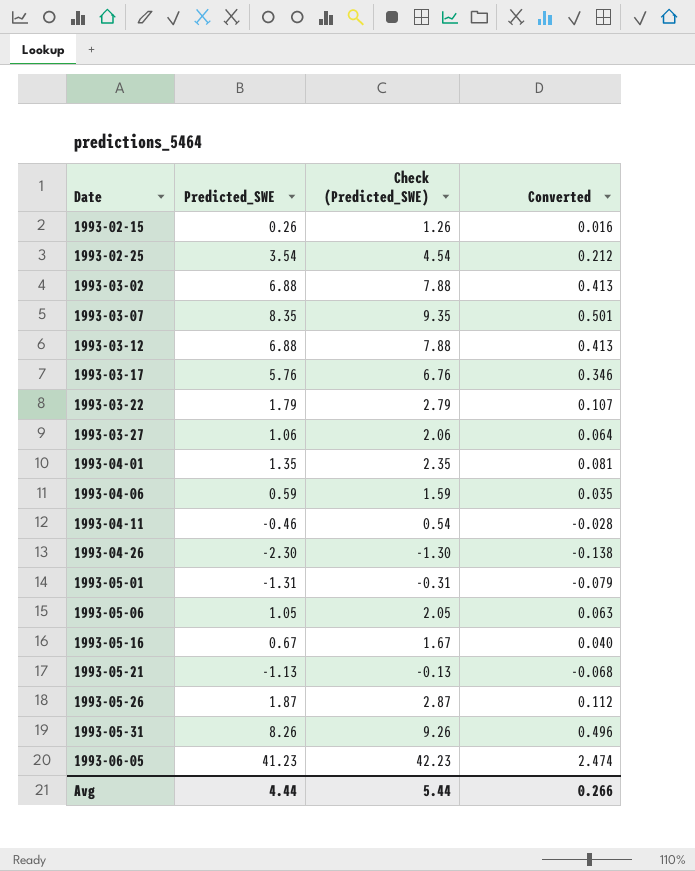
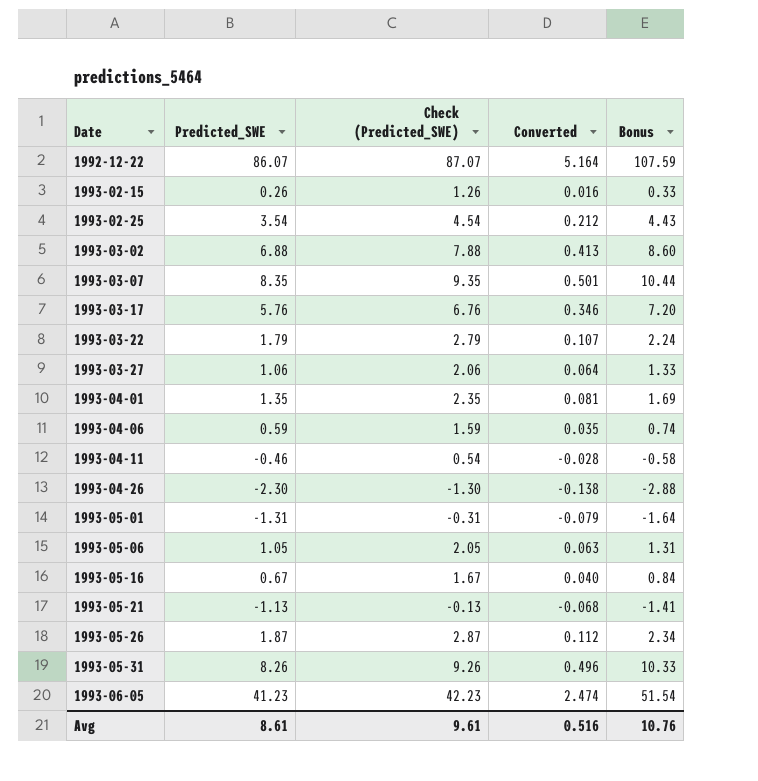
column Bonus | formula: none -> [Predicted_SWE] * 1.25
row 1993-03-12: 6.88 | 7.88 | 0.413 -> none
row 1992-12-22: none -> 86.07 | 87.07 | 5.164 | 107.59
Avg | Predicted_SWE: 4.44 -> 8.61
Avg | Check (Predicted_SWE): 5.44 -> 9.61
Avg | Converted: 0.266 -> 0.516

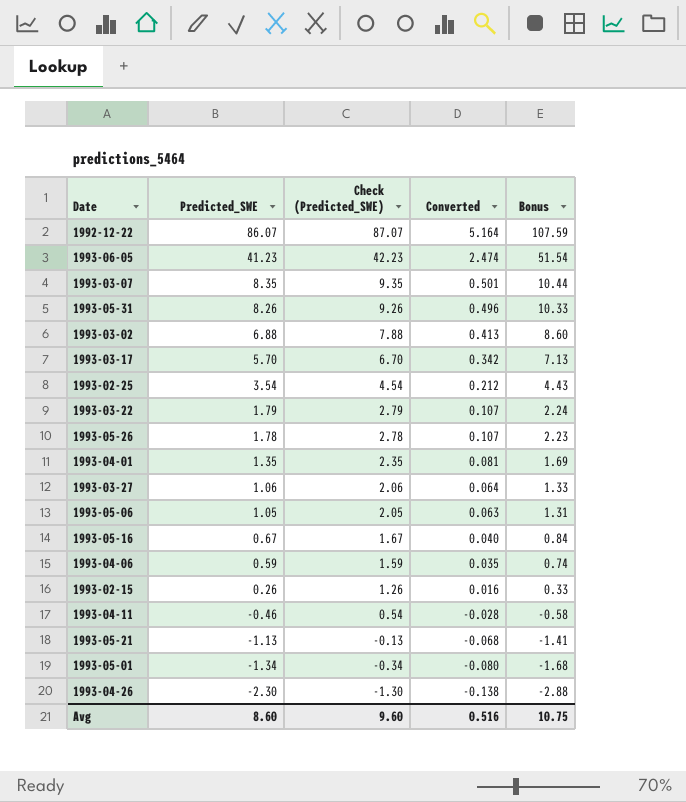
row order: Date ascending -> Predicted_SWE descending
1993-03-17 | Predicted_SWE: 5.76 -> 5.70
1993-03-17 | Check (Predicted_SWE): 6.76 -> 6.70
1993-03-17 | Converted: 0.346 -> 0.342
1993-03-17 | Bonus: 7.20 -> 7.13
1993-05-26 | Predicted_SWE: 1.87 -> 1.78
1993-05-26 | Check (Predicted_SWE): 2.87 -> 2.78
1993-05-26 | Converted: 0.112 -> 0.107
1993-05-26 | Bonus: 2.34 -> 2.23
1993-05-01 | Predicted_SWE: -1.31 -> -1.34
1993-05-01 | Check (Predicted_SWE): -0.31 -> -0.34
1993-05-01 | Converted: -0.079 -> -0.080
1993-05-01 | Bonus: -1.64 -> -1.68
Avg | Predicted_SWE: 8.61 -> 8.60
Avg | Check (Predicted_SWE): 9.61 -> 9.60
Avg | Bonus: 10.76 -> 10.75

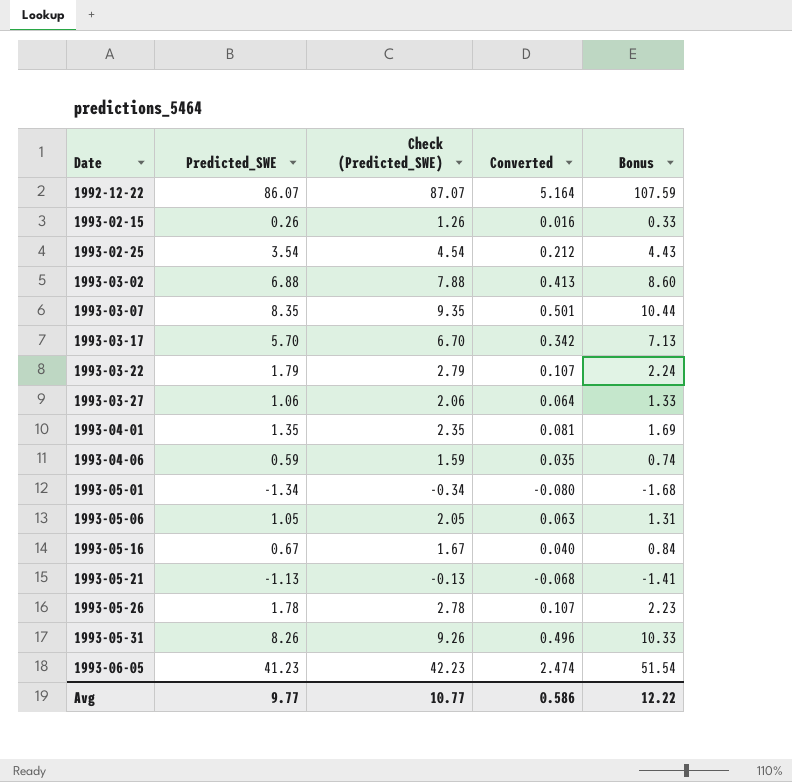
row order: Predicted_SWE descending -> Date ascending
row 1993-04-11: -0.46 | 0.54 | -0.028 | -0.58 -> none
row 1993-04-26: -2.30 | -1.30 | -0.138 | -2.88 -> none
Avg | Predicted_SWE: 8.60 -> 9.77
Avg | Check (Predicted_SWE): 9.60 -> 10.77
Avg | Converted: 0.516 -> 0.586
Avg | Bonus: 10.75 -> 12.22

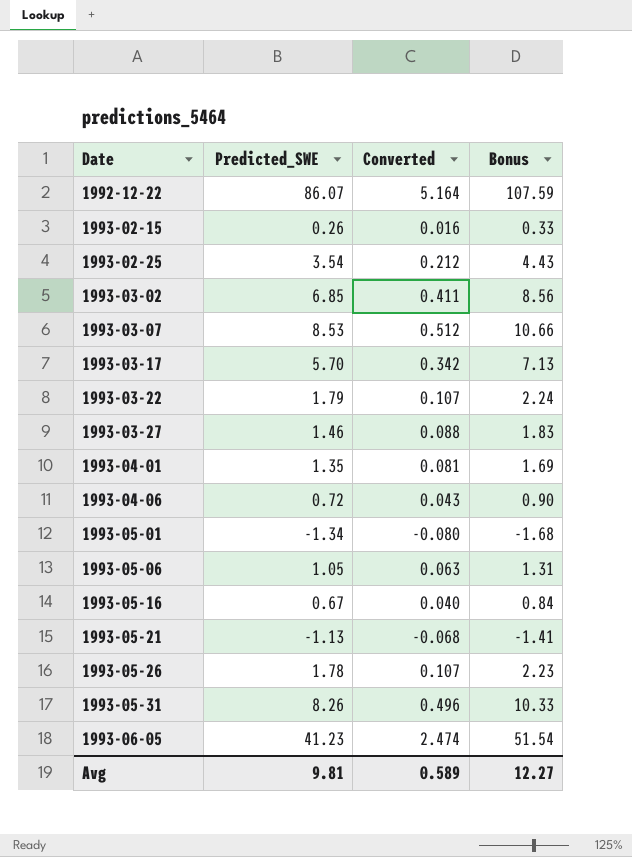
column Check (Predicted_SWE) | formula: [Predicted_SWE] + 1 -> none
1993-03-02 | Predicted_SWE: 6.88 -> 6.85
1993-03-02 | Converted: 0.413 -> 0.411
1993-03-02 | Bonus: 8.60 -> 8.56
1993-03-07 | Predicted_SWE: 8.35 -> 8.53
1993-03-07 | Converted: 0.501 -> 0.512
1993-03-07 | Bonus: 10.44 -> 10.66
1993-03-27 | Predicted_SWE: 1.06 -> 1.46
1993-03-27 | Converted: 0.064 -> 0.088
1993-03-27 | Bonus: 1.33 -> 1.83
1993-04-06 | Predicted_SWE: 0.59 -> 0.72
1993-04-06 | Converted: 0.035 -> 0.043
1993-04-06 | Bonus: 0.74 -> 0.90
Avg | Predicted_SWE: 9.77 -> 9.81
Avg | Converted: 0.586 -> 0.589
Avg | Bonus: 12.22 -> 12.27

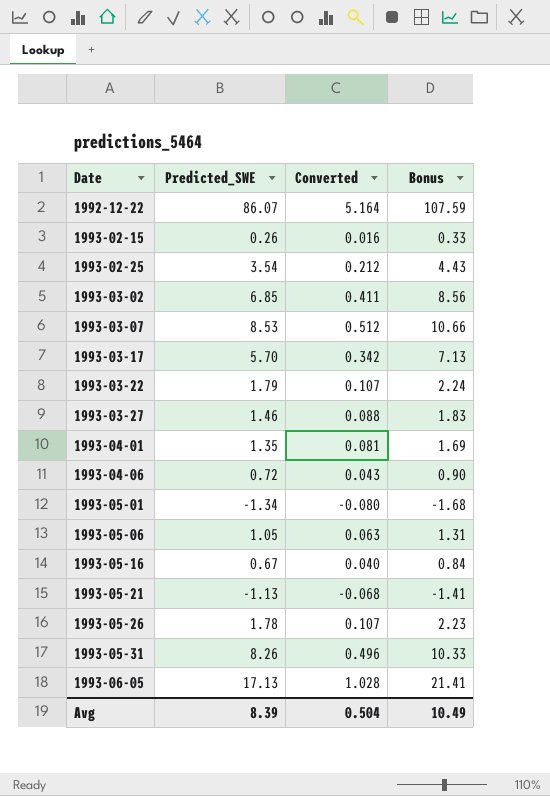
1993-06-05 | Predicted_SWE: 41.23 -> 17.13
1993-06-05 | Converted: 2.474 -> 1.028
1993-06-05 | Bonus: 51.54 -> 21.41
Avg | Predicted_SWE: 9.81 -> 8.39
Avg | Converted: 0.589 -> 0.504
Avg | Bonus: 12.27 -> 10.49

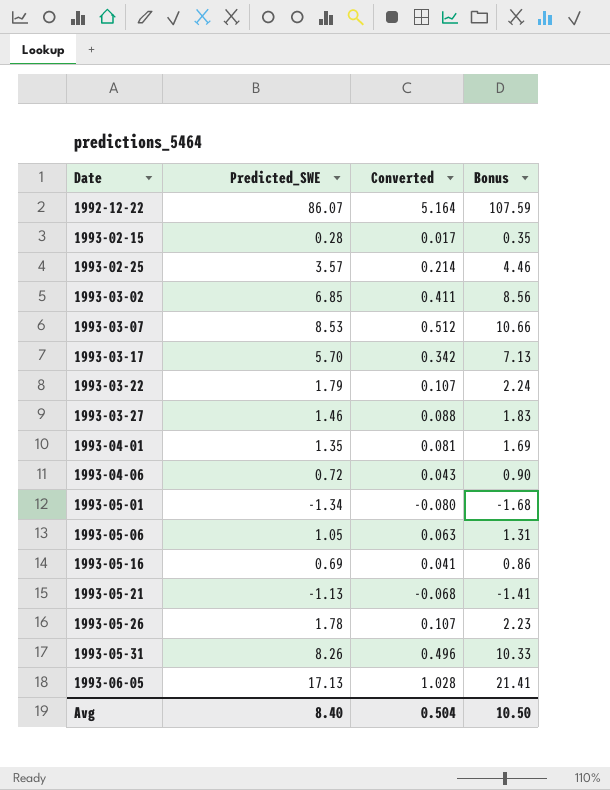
1993-02-15 | Predicted_SWE: 0.26 -> 0.28
1993-02-15 | Converted: 0.016 -> 0.017
1993-02-15 | Bonus: 0.33 -> 0.35
1993-02-25 | Predicted_SWE: 3.54 -> 3.57
1993-02-25 | Converted: 0.212 -> 0.214
1993-02-25 | Bonus: 4.43 -> 4.46
1993-05-16 | Predicted_SWE: 0.67 -> 0.69
1993-05-16 | Converted: 0.040 -> 0.041
1993-05-16 | Bonus: 0.84 -> 0.86
Avg | Predicted_SWE: 8.39 -> 8.40
Avg | Bonus: 10.49 -> 10.50

